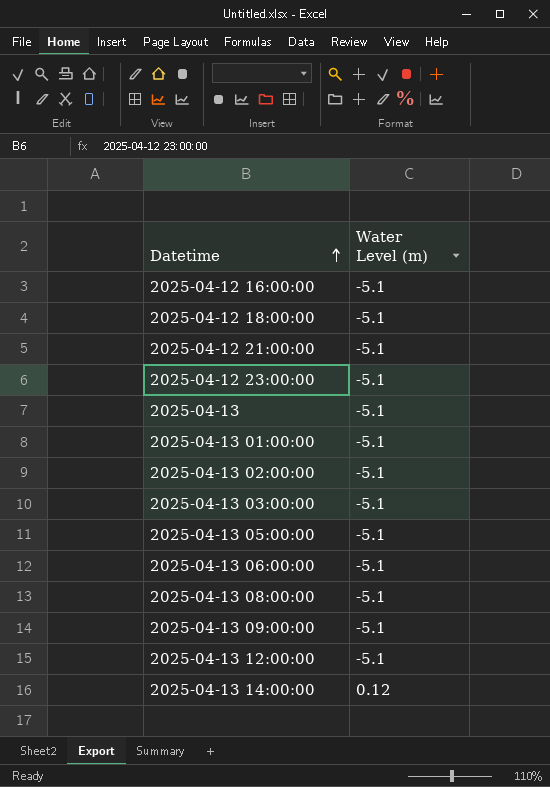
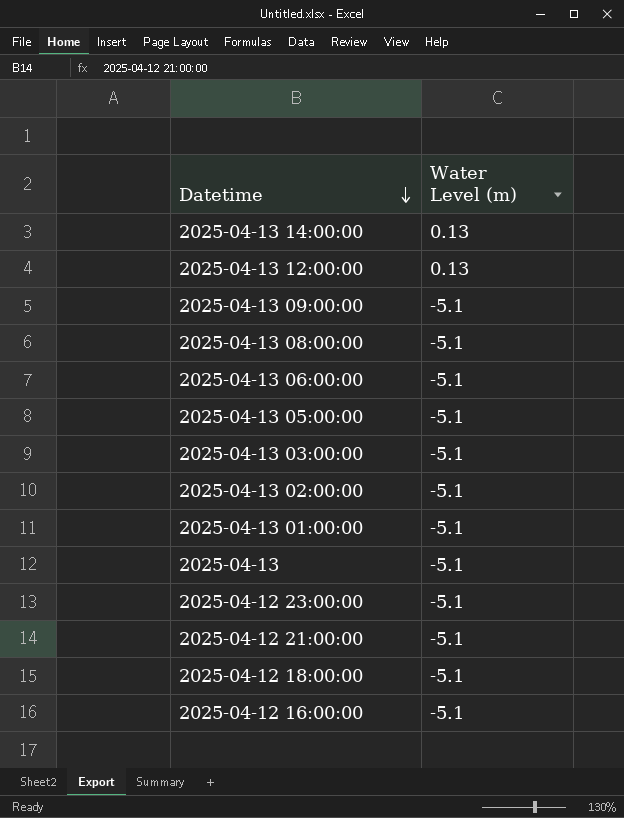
row order: Datetime ascending -> Datetime descending
2025-04-13 14:00:00 | Water Level (m): 0.12 -> 0.13
2025-04-13 12:00:00 | Water Level (m): -5.1 -> 0.13

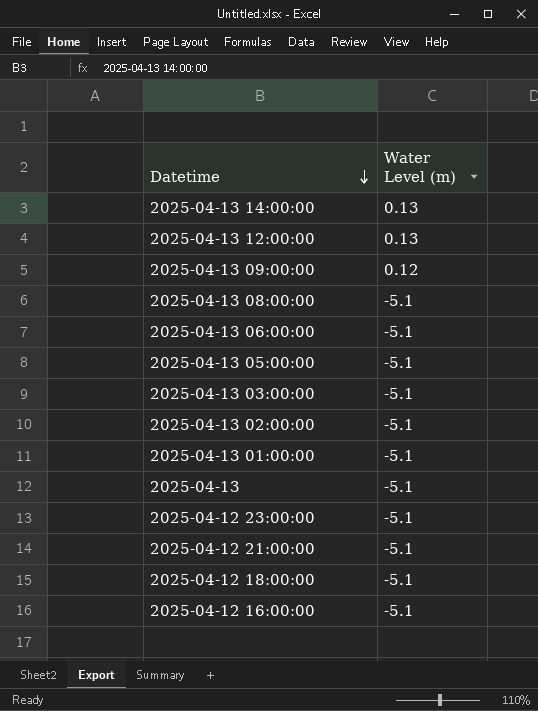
2025-04-13 09:00:00 | Water Level (m): -5.1 -> 0.12

